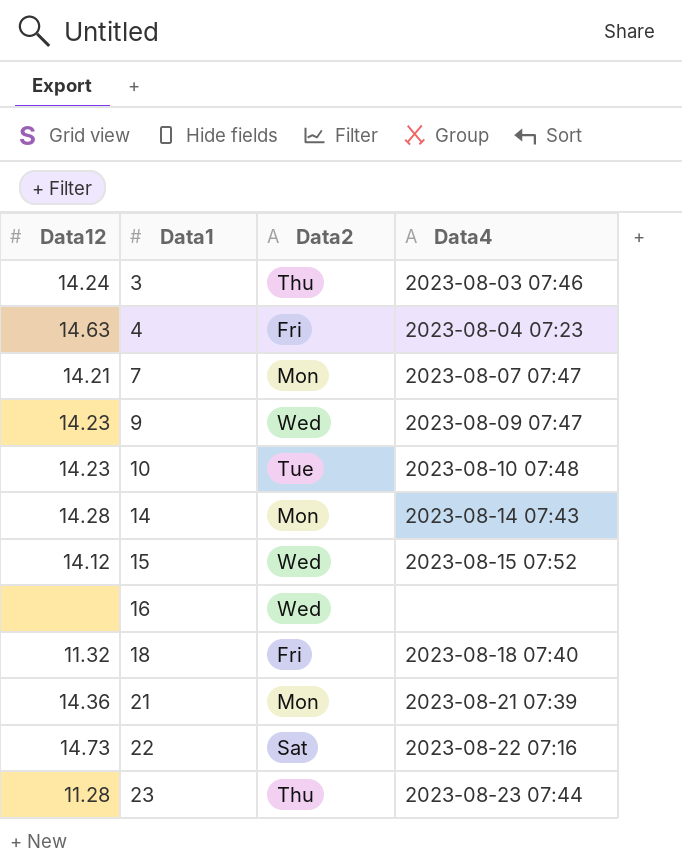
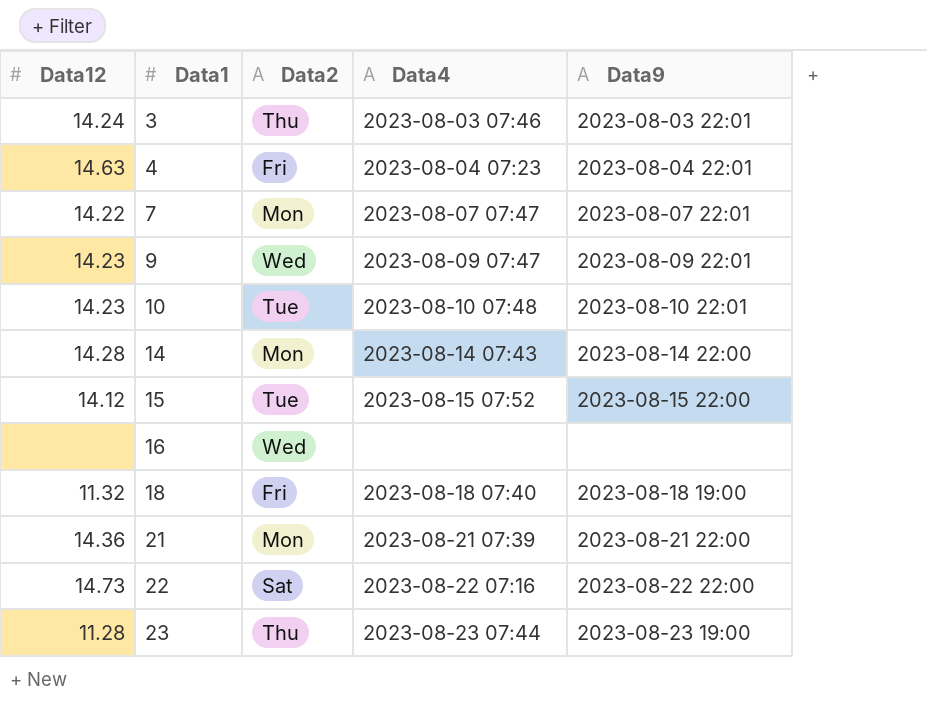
column Data9 | position: none -> 5
7 | Data12: 14.21 -> 14.22
15 | Data2: Wed -> Tue

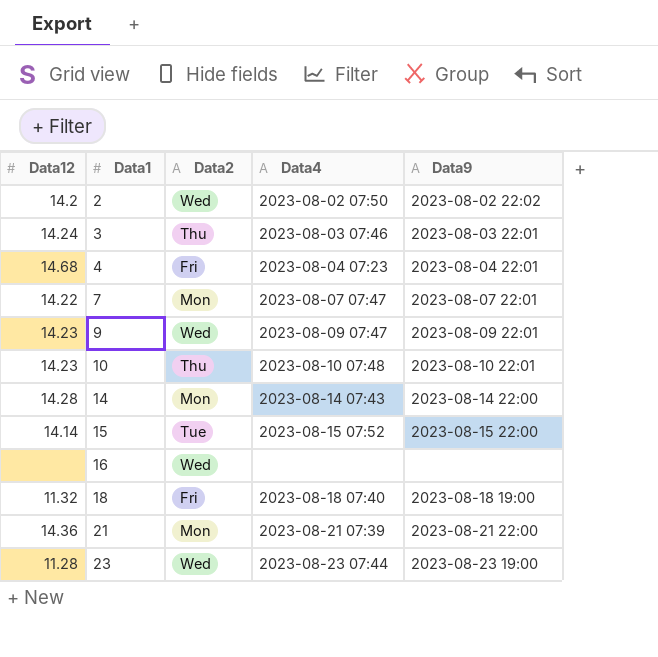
row 22: 14.73 | Sat | 2023-08-22 07:16 | 2023-08-22 22:00 -> none
row 2: none -> 14.2 | Wed | 2023-08-02 07:50 | 2023-08-02 22:02
4 | Data12: 14.63 -> 14.68
10 | Data2: Tue -> Thu
15 | Data12: 14.12 -> 14.14
23 | Data2: Thu -> Wed

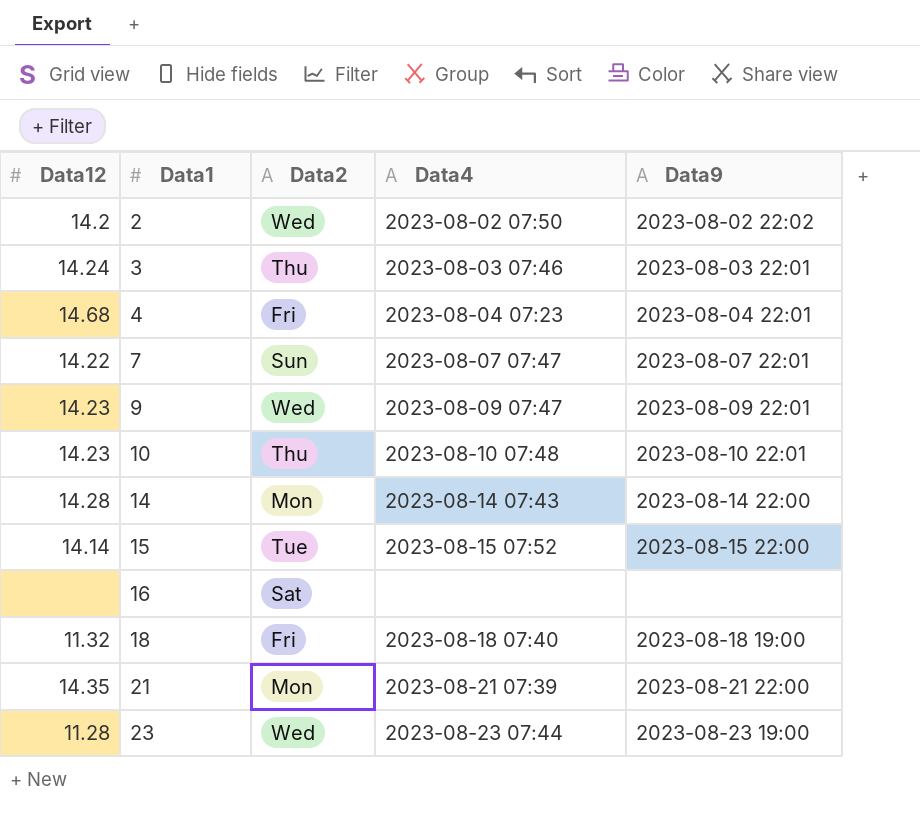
7 | Data2: Mon -> Sun
16 | Data2: Wed -> Sat
21 | Data12: 14.36 -> 14.35

